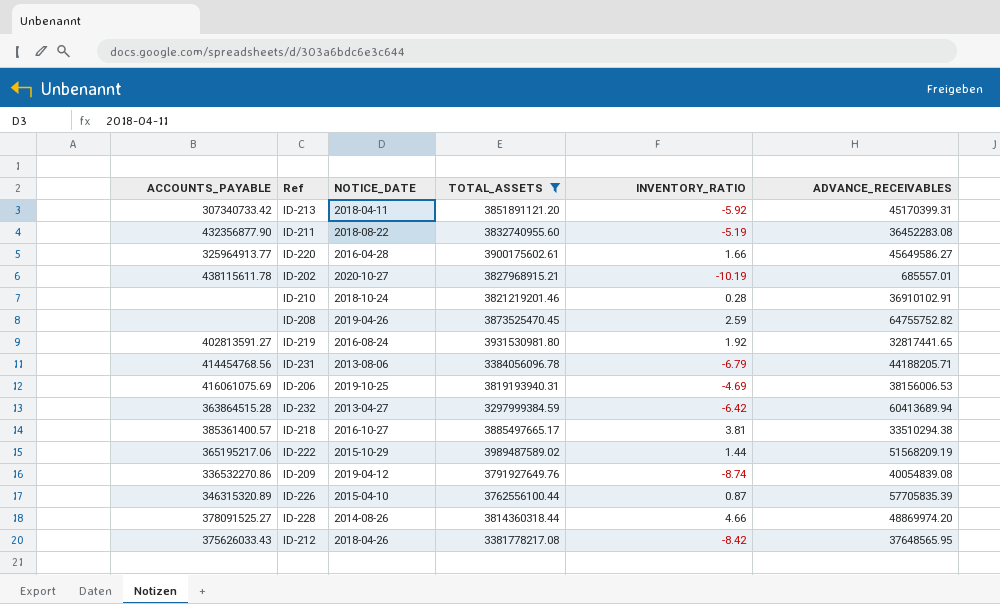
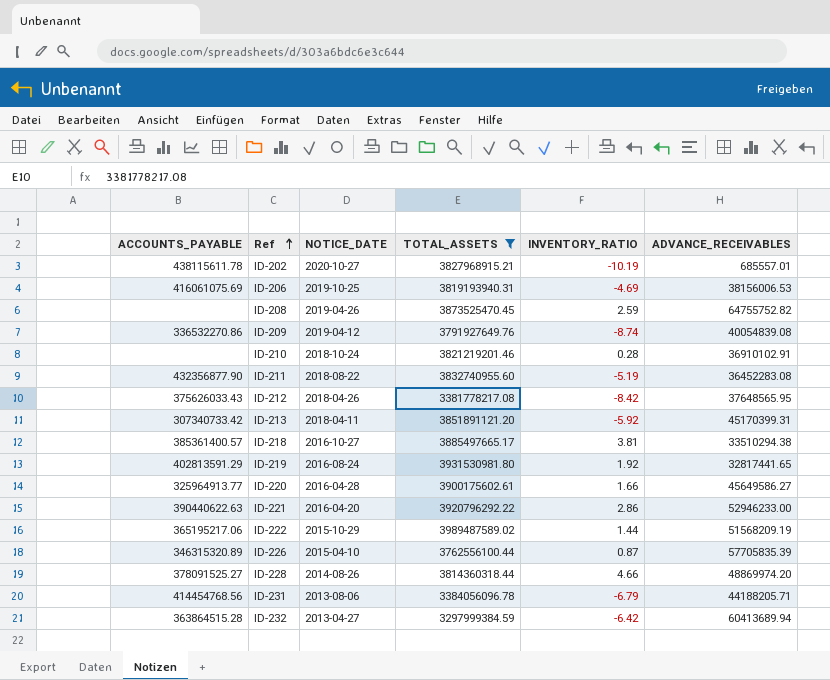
row order: none -> Ref ascending
ID-219 | ACCOUNTS_PAYABLE: 402813591.27 -> 402813591.29
row ID-221: none -> 390440622.63 | 2016-04-20 | 3920796292.22 | 2.86 | 52946233.00

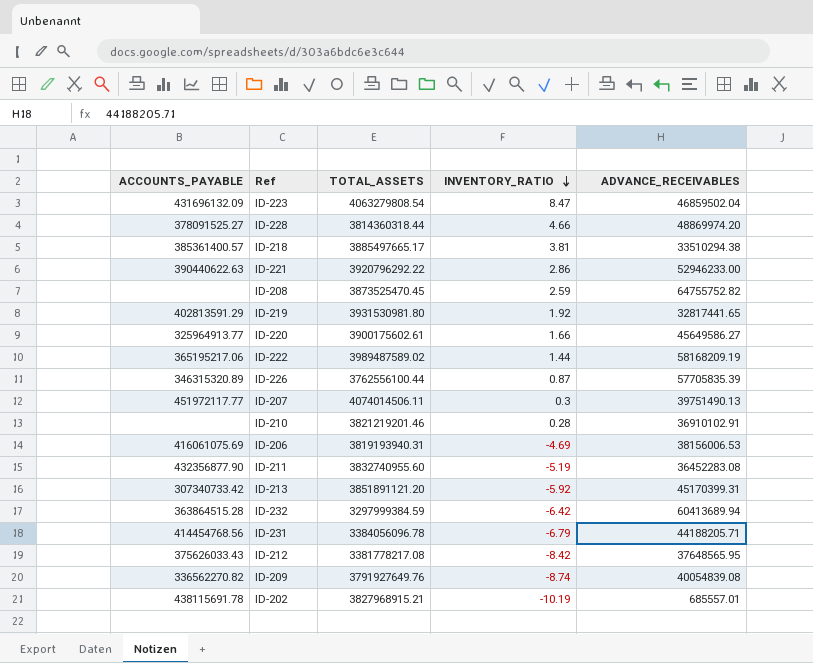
filter: TOTAL_ASSETS <= 3989487589.02 -> none
row order: Ref ascending -> INVENTORY_RATIO descending
column NOTICE_DATE | position: 3 -> none
ID-222 | ADVANCE_RECEIVABLES: 51568209.19 -> 58168209.19
ID-209 | ACCOUNTS_PAYABLE: 336532270.86 -> 336562270.82
ID-202 | ACCOUNTS_PAYABLE: 438115611.78 -> 438115691.78

